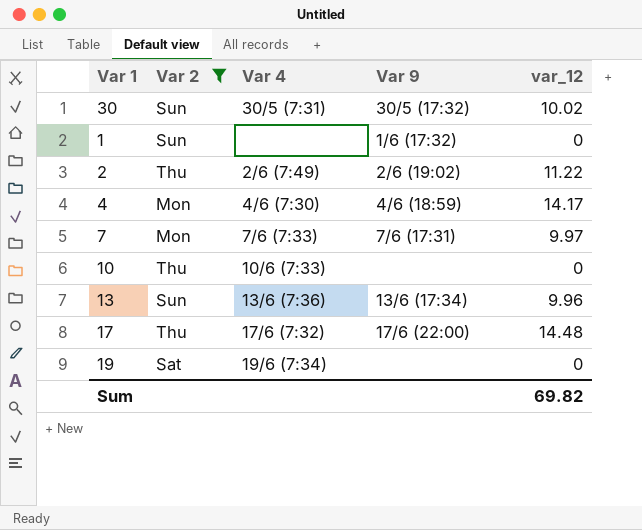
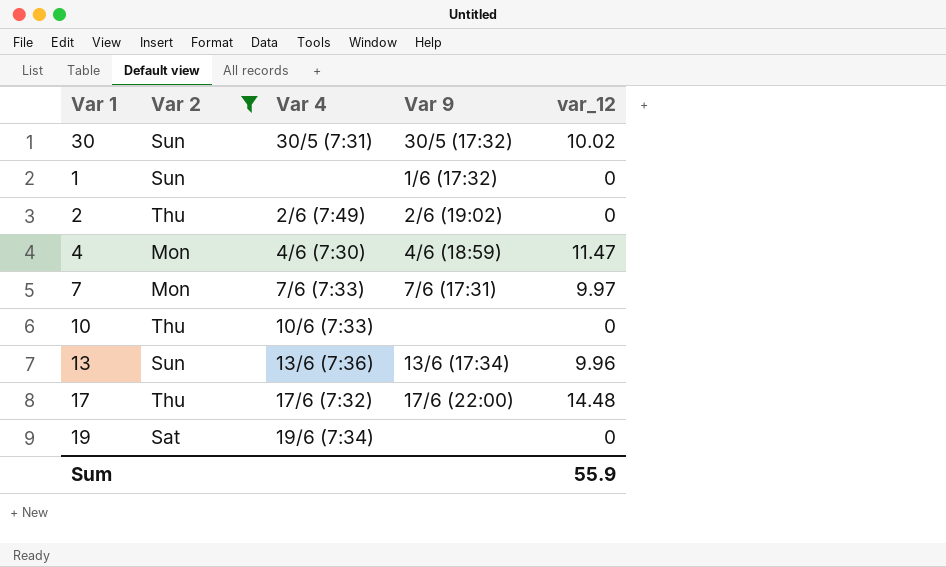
2 | var_12: 11.22 -> 0
4 | var_12: 14.17 -> 11.47
Sum | var_12: 69.82 -> 55.9

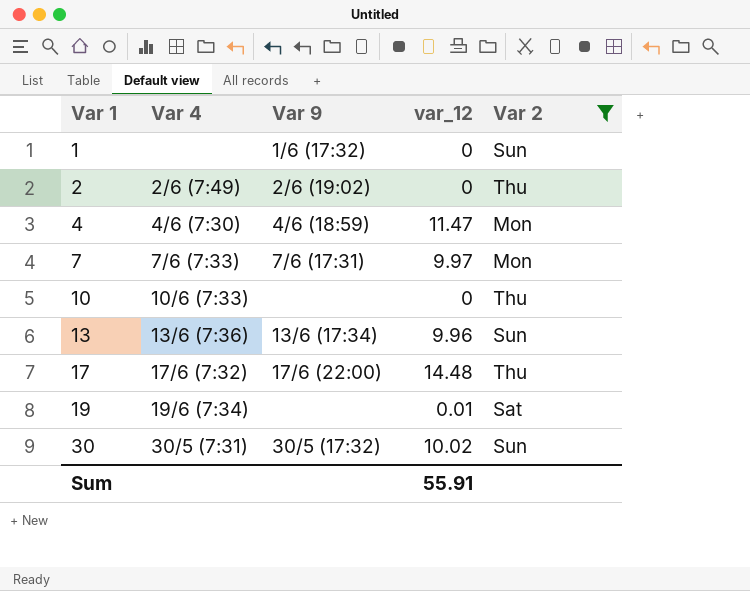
row order: none -> Var 1 ascending
column Var 2 | position: 2 -> 5
19 | var_12: 0 -> 0.01
Sum | var_12: 55.9 -> 55.91

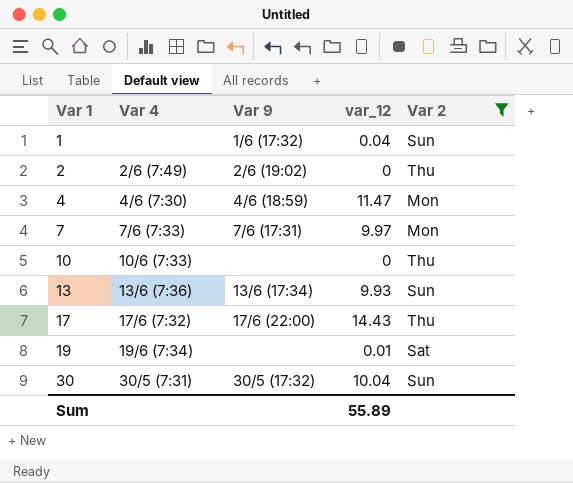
1 | var_12: 0 -> 0.04
13 | var_12: 9.96 -> 9.93
17 | var_12: 14.48 -> 14.43
30 | var_12: 10.02 -> 10.04
Sum | var_12: 55.91 -> 55.89

